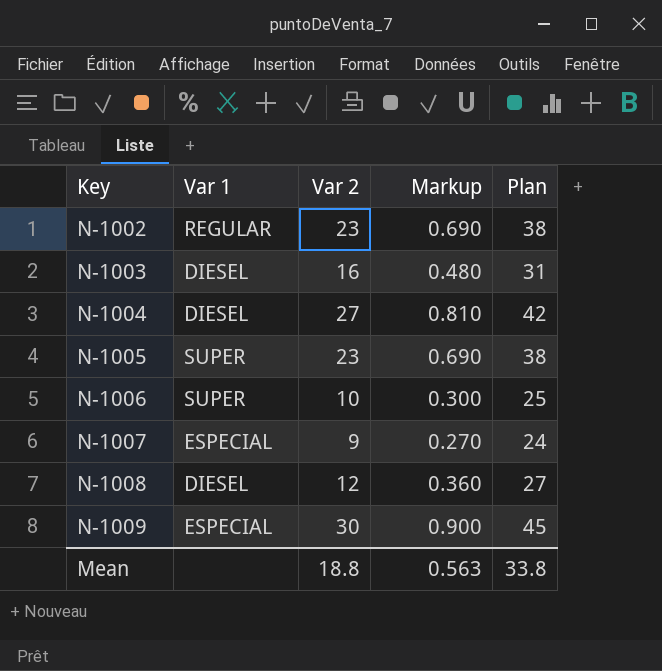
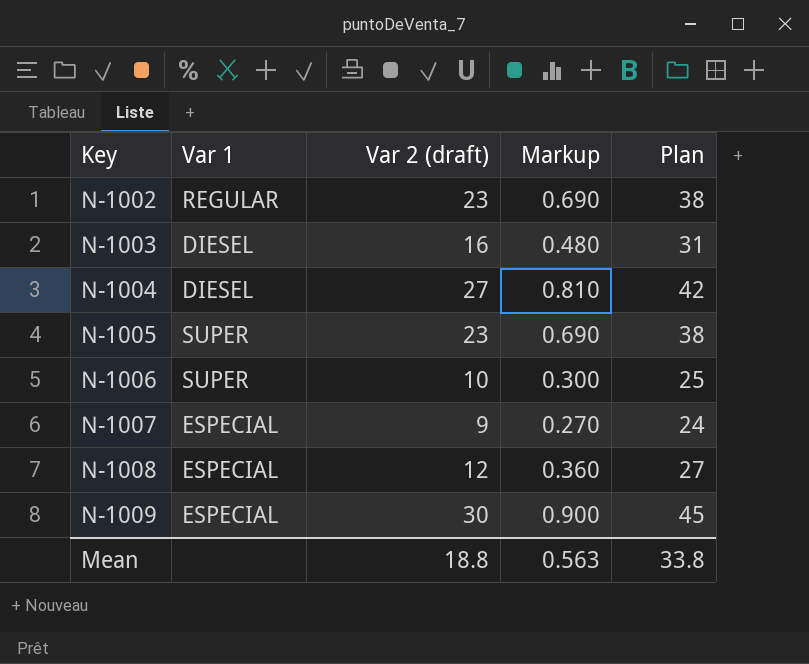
column name: Var 2 -> Var 2 (draft)
N-1008 | Var 1: DIESEL -> ESPECIAL

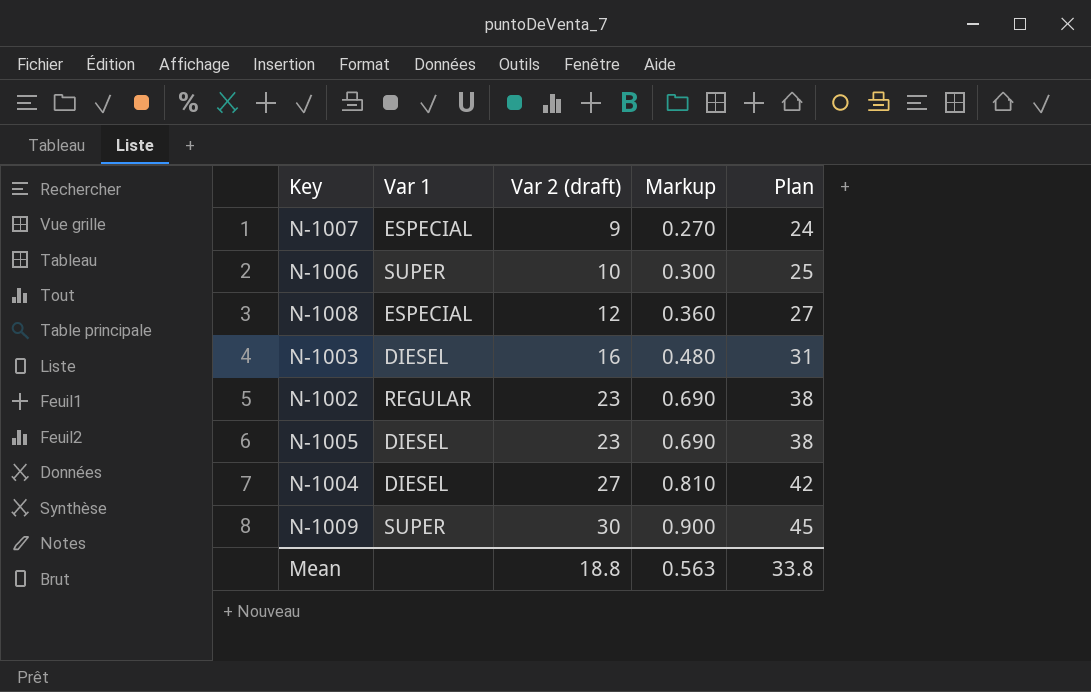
row order: Key ascending -> Var 2 (draft) ascending
N-1005 | Var 1: SUPER -> DIESEL
N-1009 | Var 1: ESPECIAL -> SUPER

